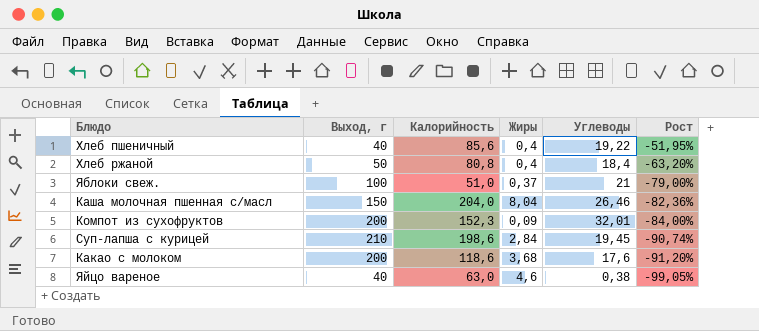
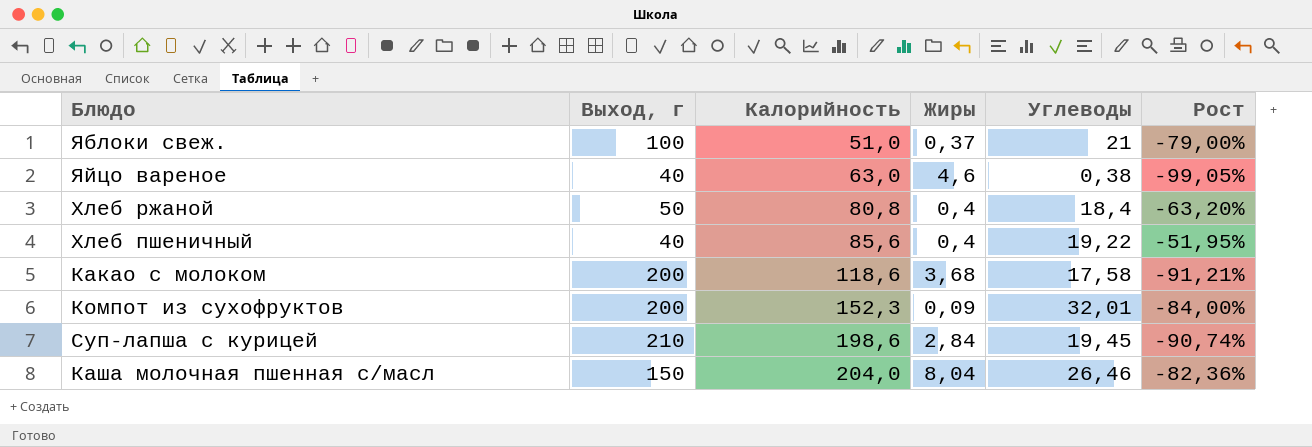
row order: Рост descending -> Калорийность ascending
Какао с молоком | Углеводы: 17,6 -> 17,58
Какао с молоком | Рост: -91,20% -> -91,21%

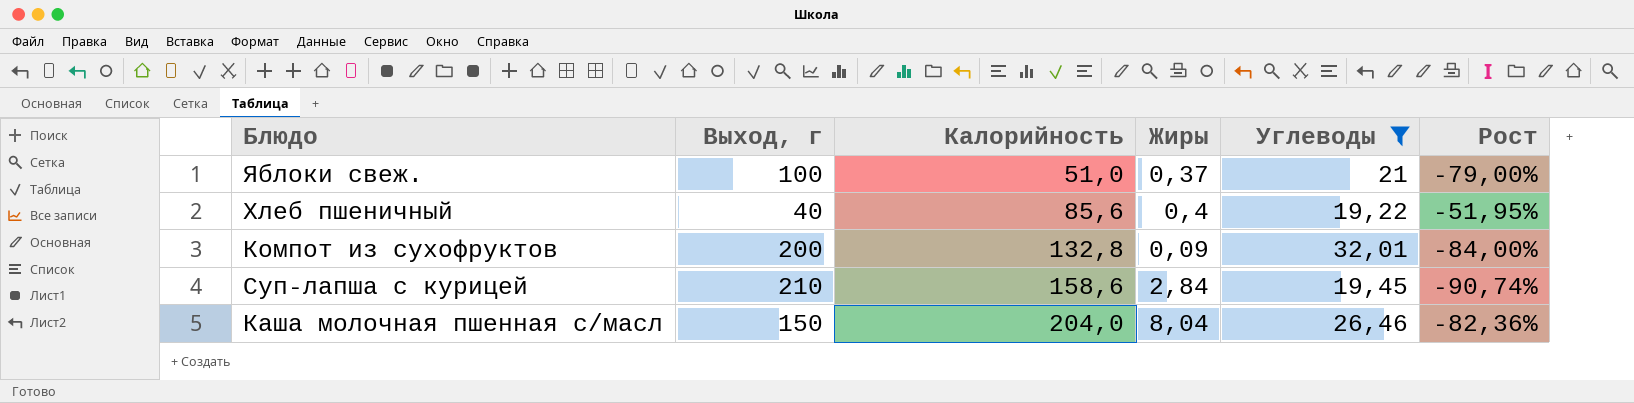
filter: none -> Углеводы >= 19,22
Компот из сухофруктов | Калорийность: 152,3 -> 132,8
Суп-лапша с курицей | Калорийность: 198,6 -> 158,6

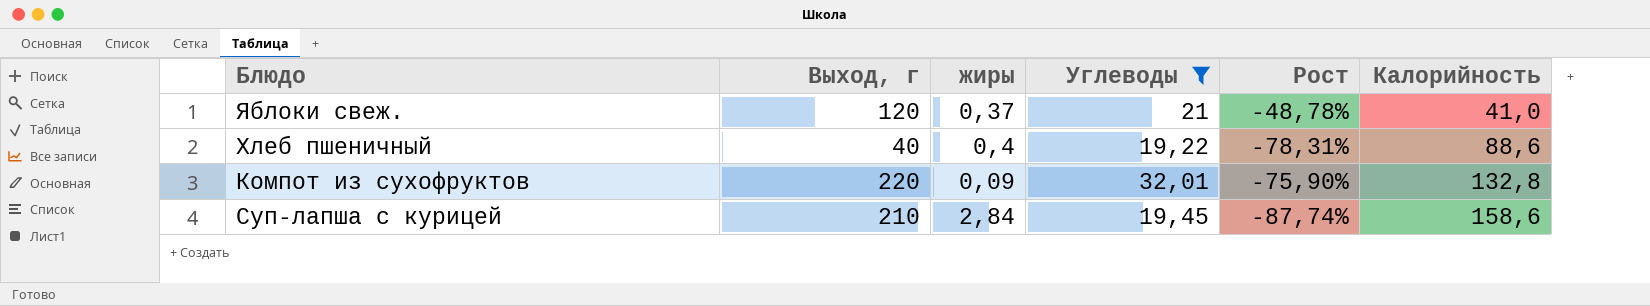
column name: Жиры -> жиры
column Рост | formula: ([Углеводы] - [Выход, г]) / [Выход, г] -> ([Углеводы] - [Калорийность]) / [Калорийность]
column Калорийность | position: 3 -> 6
row Каша молочная пшенная с/масл: 150 | 204,0 | 8,04 | 26,46 | -82,36% -> none
Яблоки свеж. | Выход, г: 100 -> 120
Яблоки свеж. | Калорийность: 51,0 -> 41,0
Хлеб пшеничный | Калорийность: 85,6 -> 88,6
Компот из сухофруктов | Выход, г: 200 -> 220

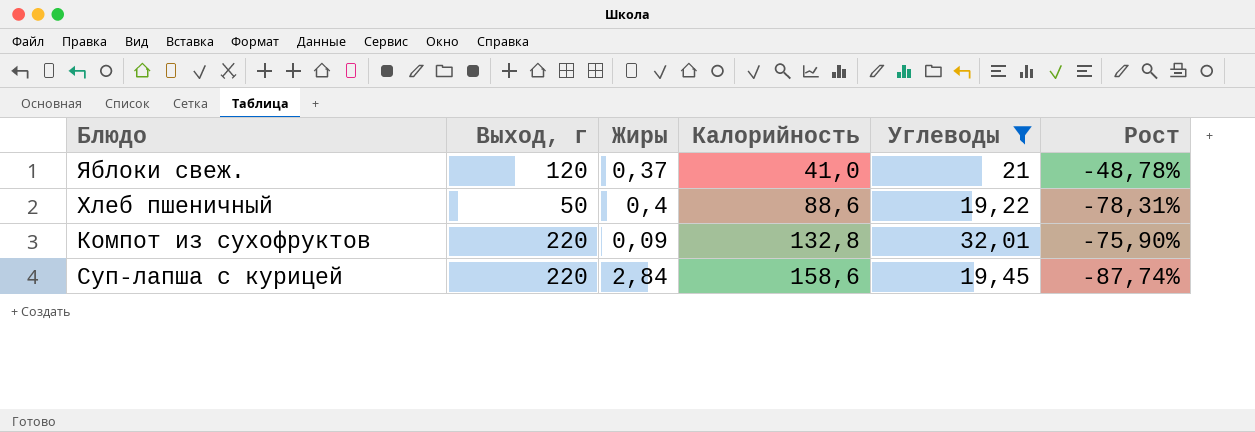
column name: жиры -> Жиры
column Калорийность | position: 6 -> 4
Хлеб пшеничный | Выход, г: 40 -> 50
Суп-лапша с курицей | Выход, г: 210 -> 220

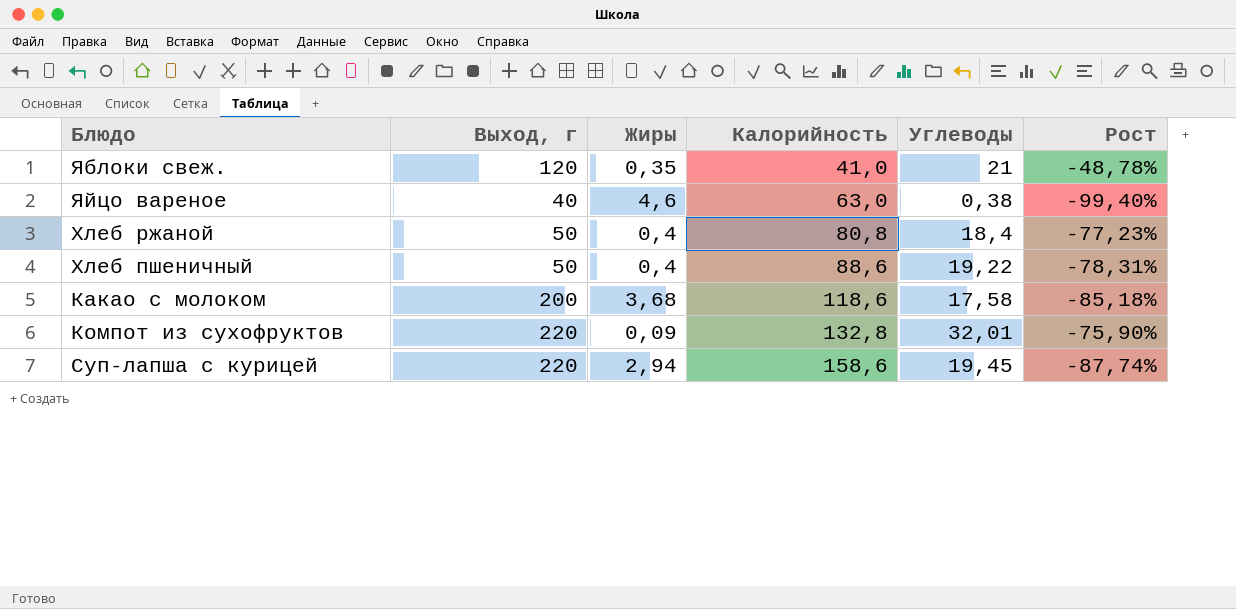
filter: Углеводы >= 19,22 -> none
Яблоки свеж. | Жиры: 0,37 -> 0,35
Суп-лапша с курицей | Жиры: 2,84 -> 2,94

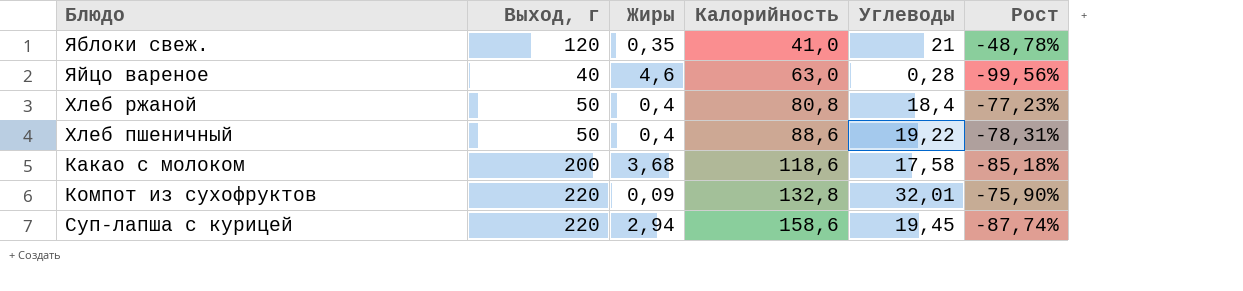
Яйцо вареное | Углеводы: 0,38 -> 0,28
Яйцо вареное | Рост: -99,40% -> -99,56%

